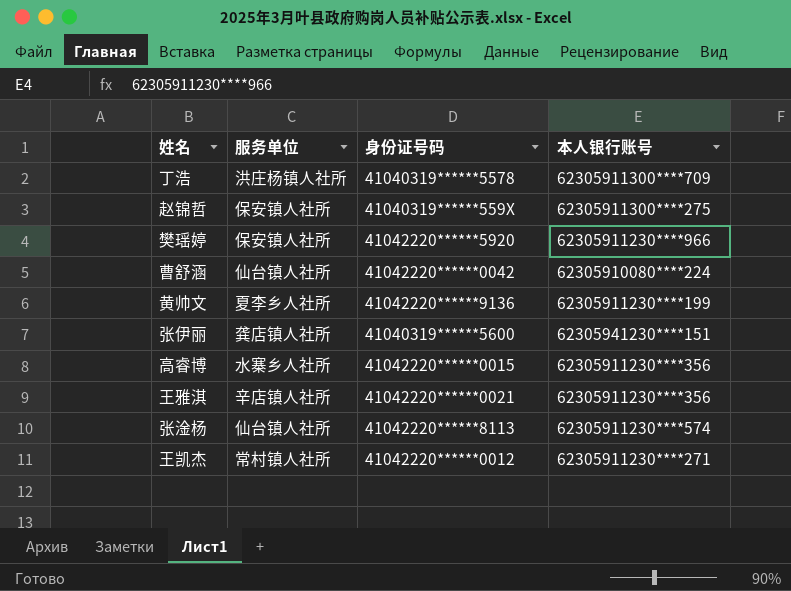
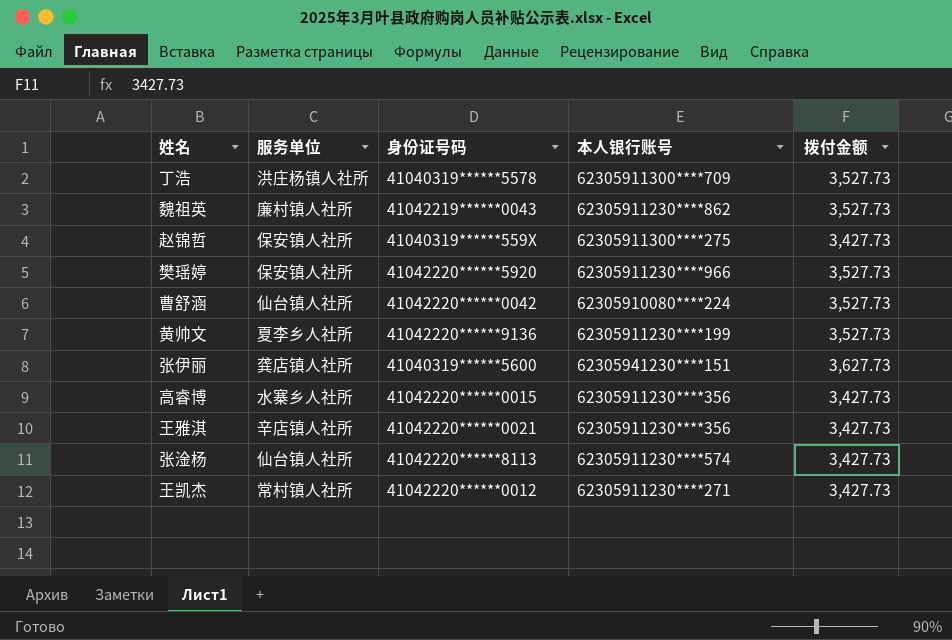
column 拨付金额 | position: none -> 5
row 魏祖英: none -> 廉村镇人社所 | 41042219******0043 | 62305911230****862 | 3,527.73

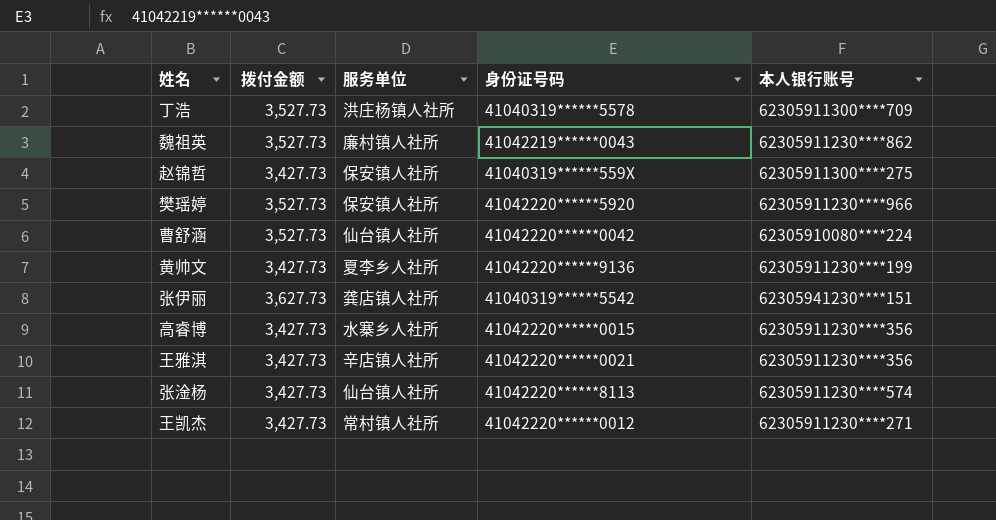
column 拨付金额 | position: 5 -> 2
黄帅文 | 拨付金额: 3,527.73 -> 3,427.73
张伊丽 | 身份证号码: 41040319******5600 -> 41040319******5542

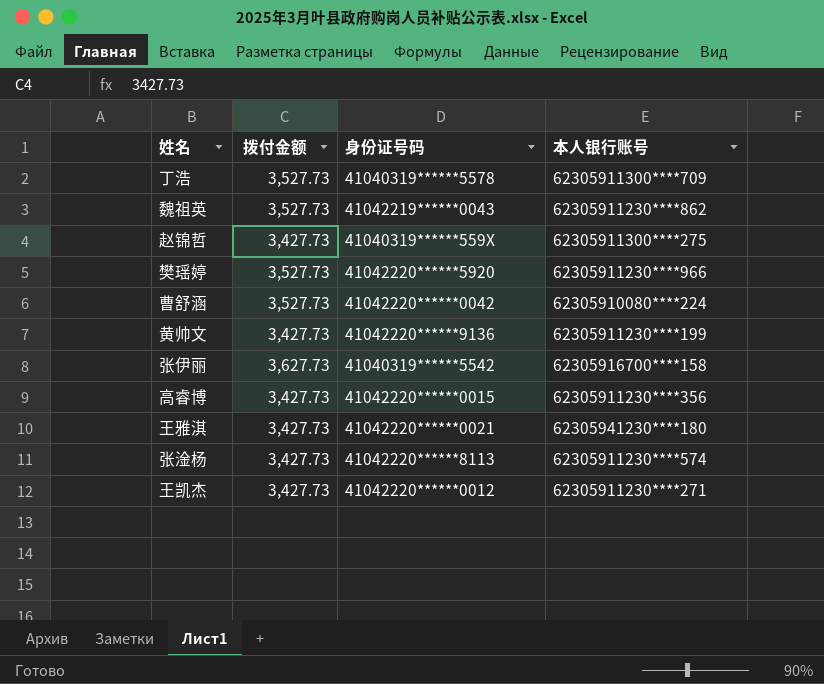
column 服务单位 | position: 3 -> none
张伊丽 | 本人银行账号: 62305941230****151 -> 62305916700****158
王雅淇 | 本人银行账号: 62305911230****356 -> 62305941230****180

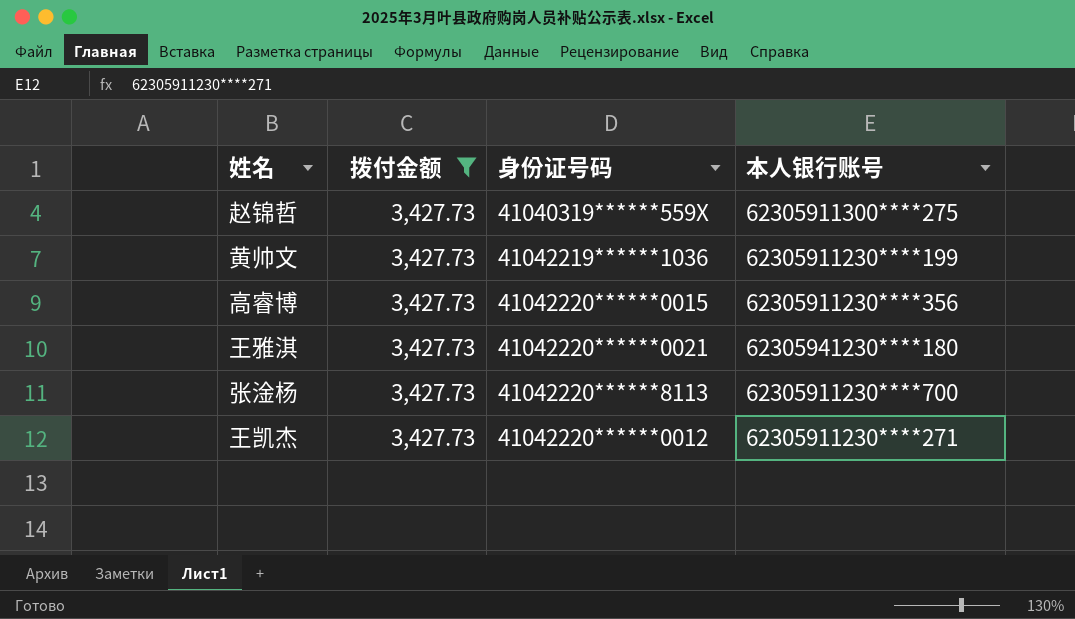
filter: none -> 拨付金额 = 3,427.73
黄帅文 | 身份证号码: 41042220******9136 -> 41042219******1036
张淦杨 | 本人银行账号: 62305911230****574 -> 62305911230****700

